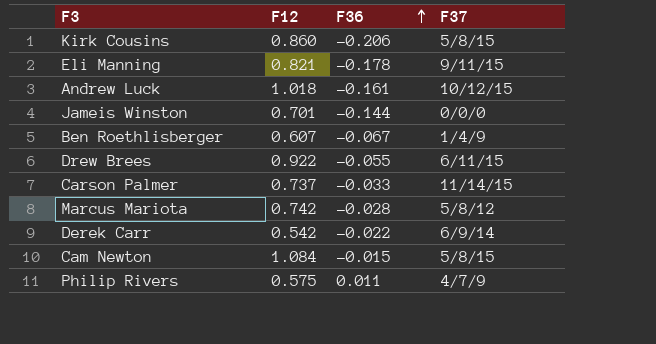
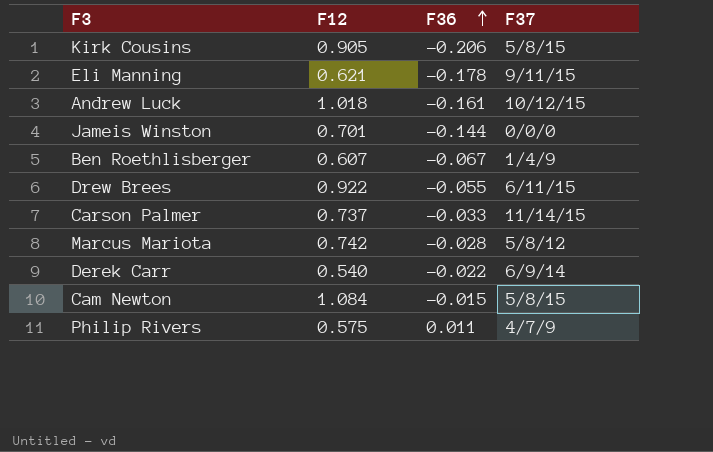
Kirk Cousins | F12: 0.860 -> 0.905
Eli Manning | F12: 0.821 -> 0.621
Derek Carr | F12: 0.542 -> 0.540

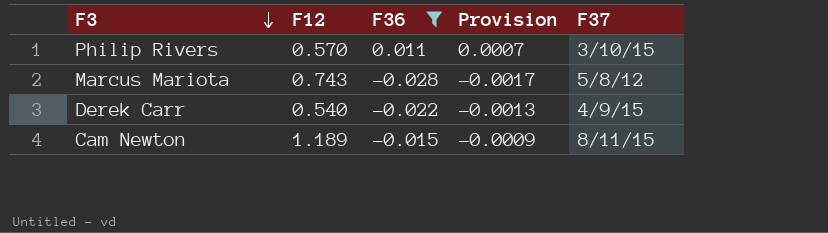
filter: none -> F36 >= -0.028
row order: F36 ascending -> F3 descending
column Provision | formula: none -> [F36] * 0.06
Philip Rivers | F12: 0.575 -> 0.570
Philip Rivers | F37: 4/7/9 -> 3/10/15
Marcus Mariota | F12: 0.742 -> 0.743
Derek Carr | F37: 6/9/14 -> 4/9/15
Cam Newton | F12: 1.084 -> 1.189
Cam Newton | F37: 5/8/15 -> 8/11/15

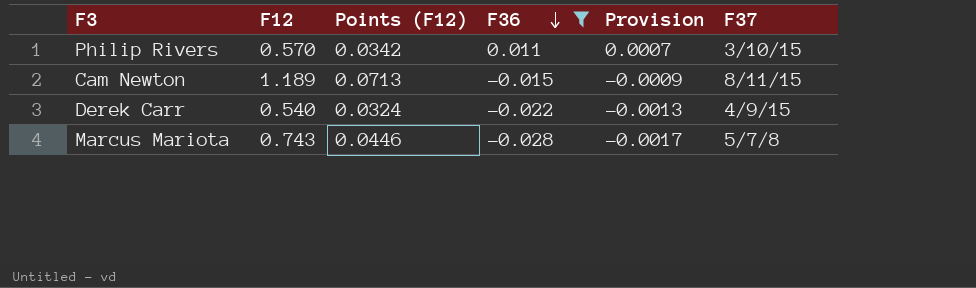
row order: F3 descending -> F36 descending
column Points (F12) | formula: none -> [F12] * 0.06
Marcus Mariota | F37: 5/8/12 -> 5/7/8

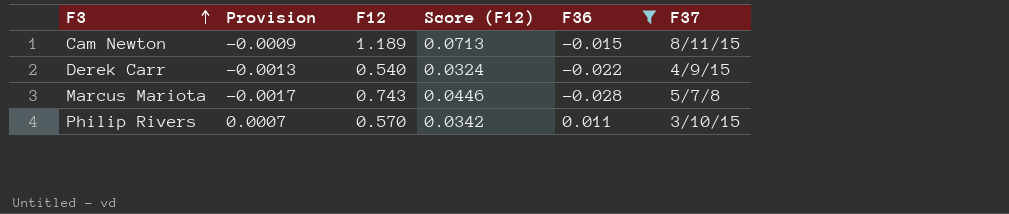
row order: F36 descending -> F3 ascending
column Provision | position: 5 -> 2
column name: Points (F12) -> Score (F12)

